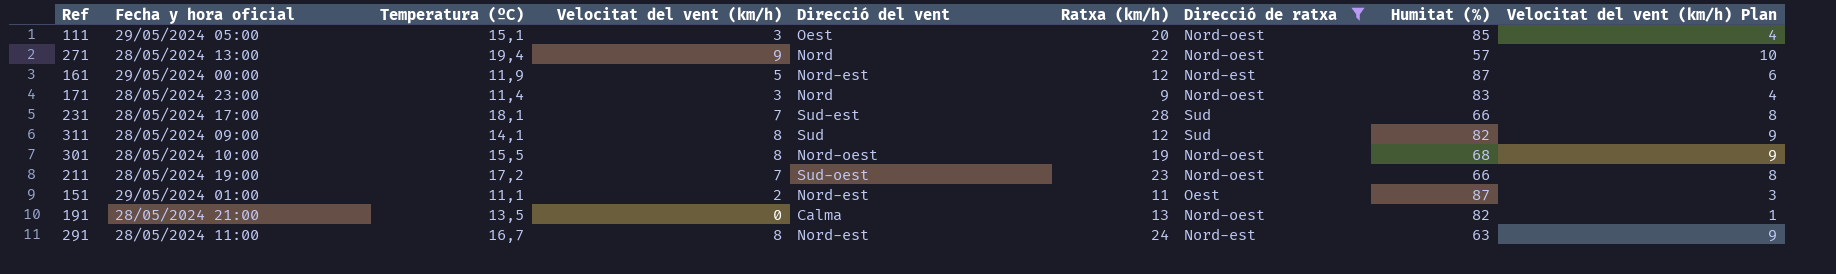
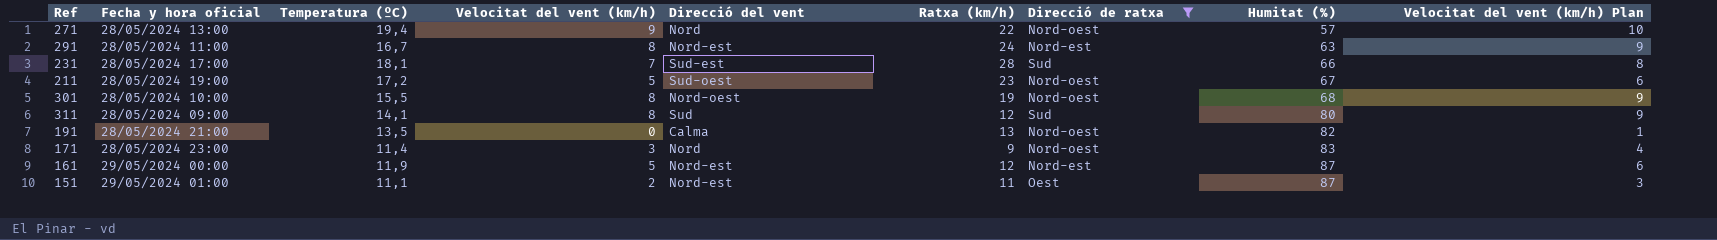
row order: none -> Humitat (%) ascending
row 111: 29/05/2024 05:00 | 15,1 | 3 | Oest | 20 | Nord-oest | 85 | 4 -> none
211 | Velocitat del vent (km/h): 7 -> 5
211 | Humitat (%): 66 -> 67
211 | Velocitat del vent (km/h) Plan: 8 -> 6
311 | Humitat (%): 82 -> 80

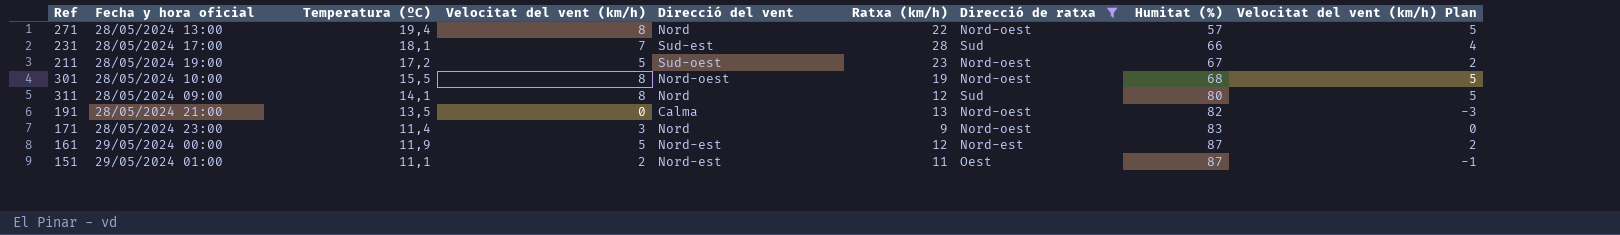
column Velocitat del vent (km/h) Plan | formula: [Velocitat del vent (km/h)] + 1 -> [Velocitat del vent (km/h)] - 3
row 291: 28/05/2024 11:00 | 16,7 | 8 | Nord-est | 24 | Nord-est | 63 | 9 -> none
271 | Velocitat del vent (km/h): 9 -> 8
311 | Direcció del vent: Sud -> Nord

